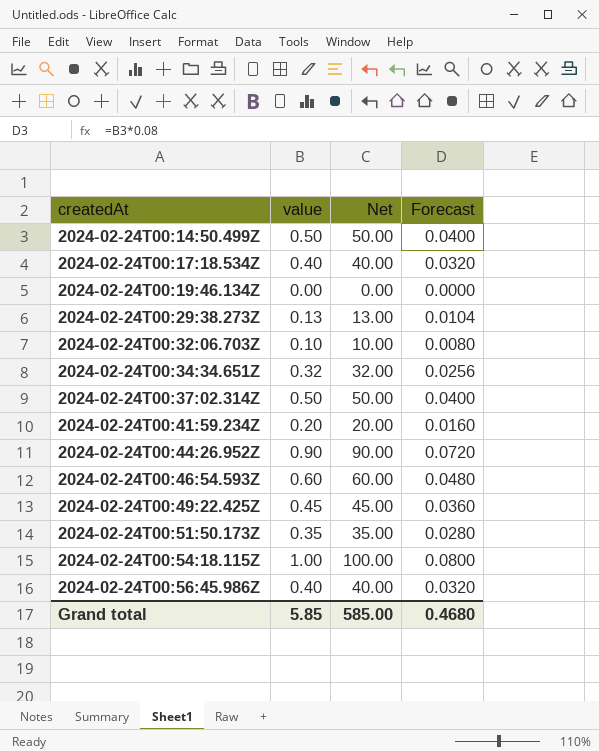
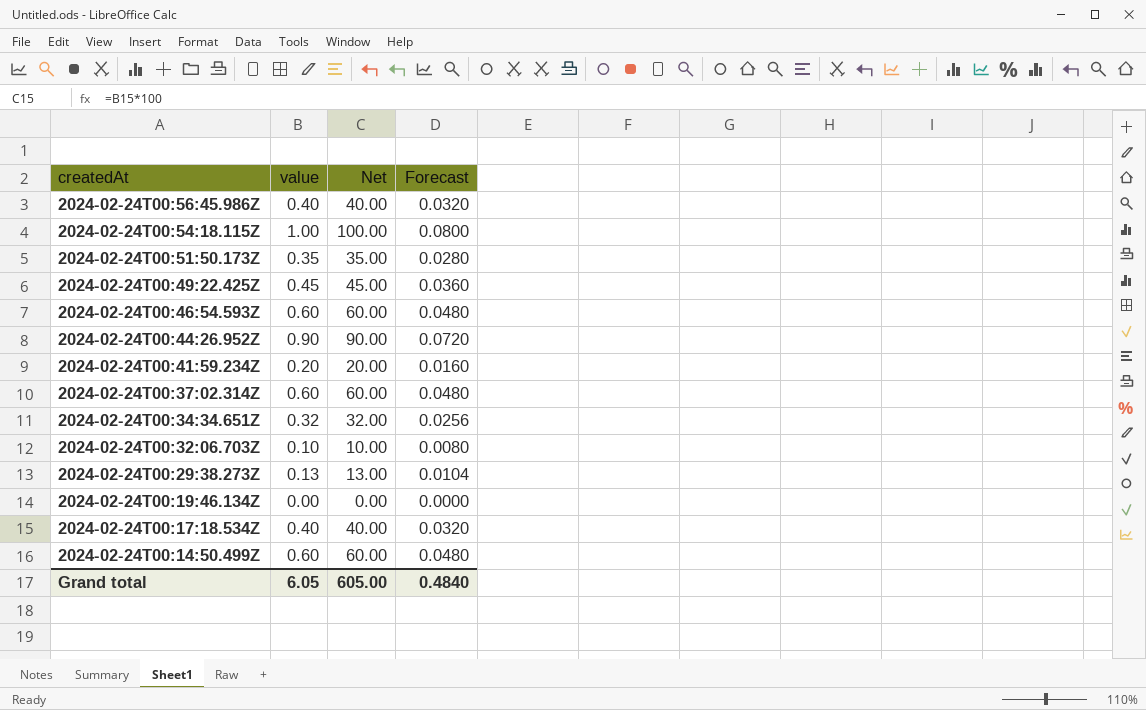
row order: createdAt ascending -> createdAt descending
2024-02-24T00:37:02.314Z | value: 0.50 -> 0.60
2024-02-24T00:37:02.314Z | Net: 50.00 -> 60.00
2024-02-24T00:37:02.314Z | Forecast: 0.0400 -> 0.0480
2024-02-24T00:14:50.499Z | value: 0.50 -> 0.60
2024-02-24T00:14:50.499Z | Net: 50.00 -> 60.00
2024-02-24T00:14:50.499Z | Forecast: 0.0400 -> 0.0480
Grand total | value: 5.85 -> 6.05
Grand total | Net: 585.00 -> 605.00
Grand total | Forecast: 0.4680 -> 0.4840

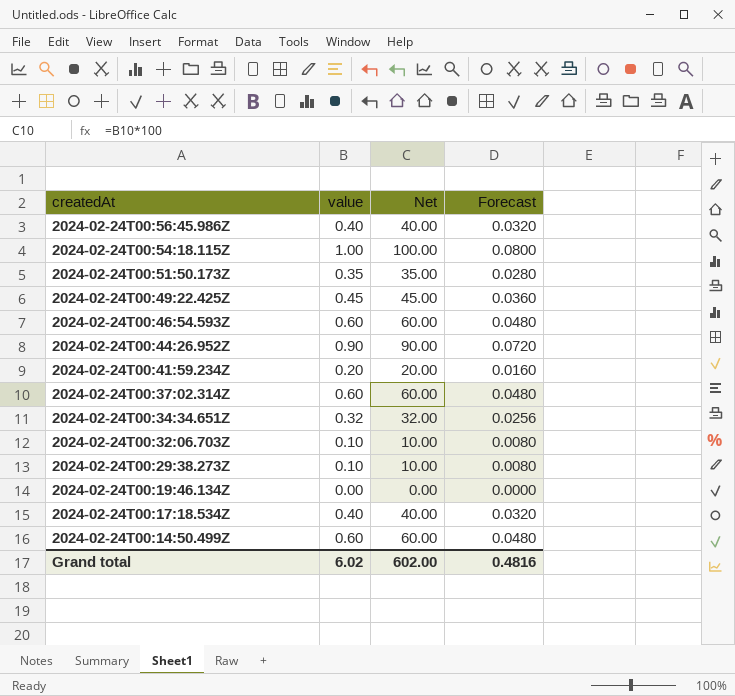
2024-02-24T00:29:38.273Z | value: 0.13 -> 0.10
2024-02-24T00:29:38.273Z | Net: 13.00 -> 10.00
2024-02-24T00:29:38.273Z | Forecast: 0.0104 -> 0.0080
Grand total | value: 6.05 -> 6.02
Grand total | Net: 605.00 -> 602.00
Grand total | Forecast: 0.4840 -> 0.4816

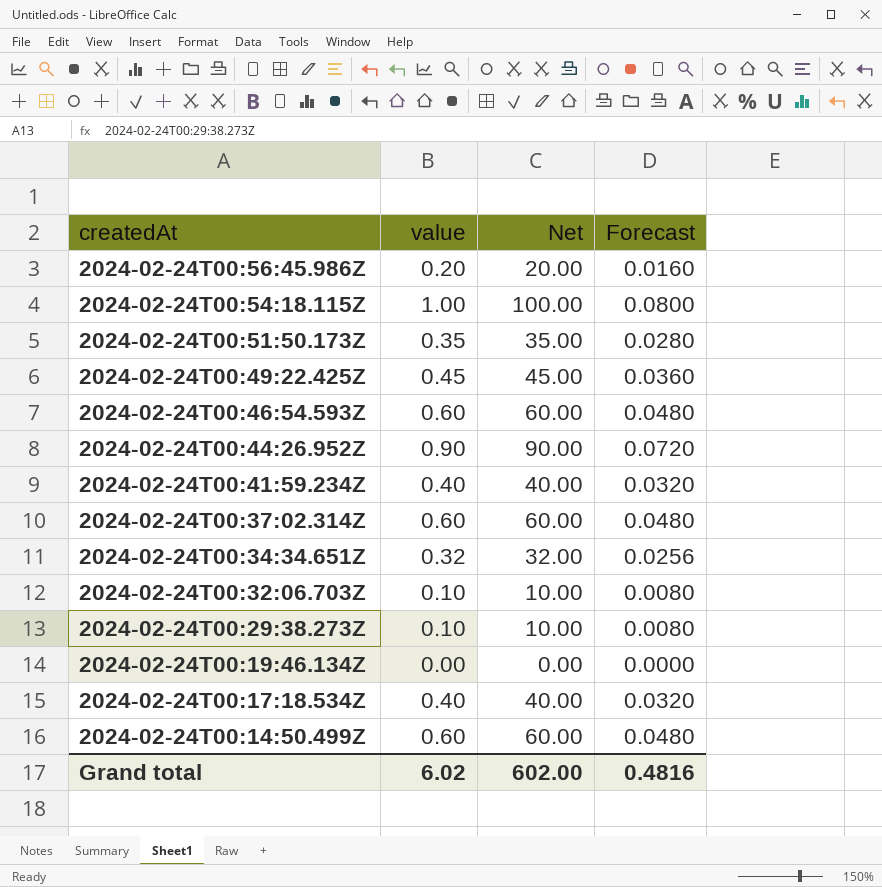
2024-02-24T00:56:45.986Z | value: 0.40 -> 0.20
2024-02-24T00:56:45.986Z | Net: 40.00 -> 20.00
2024-02-24T00:56:45.986Z | Forecast: 0.0320 -> 0.0160
2024-02-24T00:41:59.234Z | value: 0.20 -> 0.40
2024-02-24T00:41:59.234Z | Net: 20.00 -> 40.00
2024-02-24T00:41:59.234Z | Forecast: 0.0160 -> 0.0320

